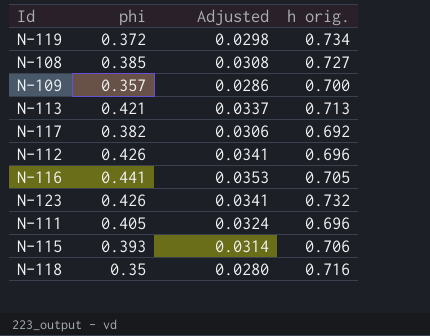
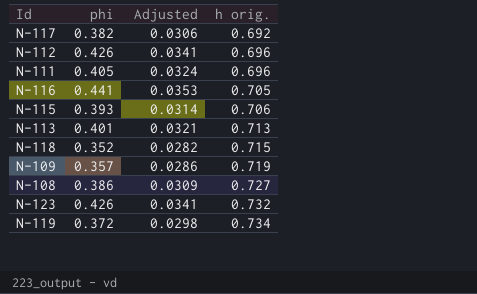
row order: none -> h orig. ascending
N-113 | phi: 0.421 -> 0.401
N-113 | Adjusted: 0.0337 -> 0.0321
N-118 | phi: 0.35 -> 0.352
N-118 | Adjusted: 0.0280 -> 0.0282
N-118 | h orig.: 0.716 -> 0.715
N-109 | h orig.: 0.700 -> 0.719
N-108 | phi: 0.385 -> 0.386
N-108 | Adjusted: 0.0308 -> 0.0309

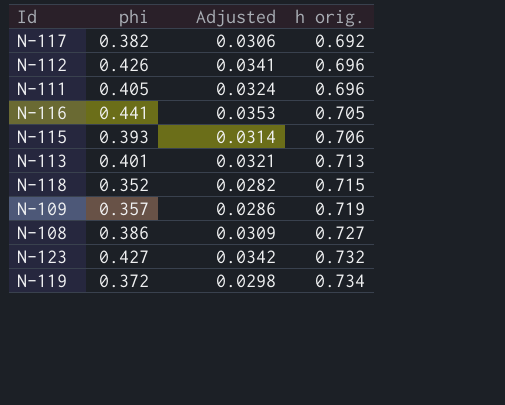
N-123 | phi: 0.426 -> 0.427
N-123 | Adjusted: 0.0341 -> 0.0342

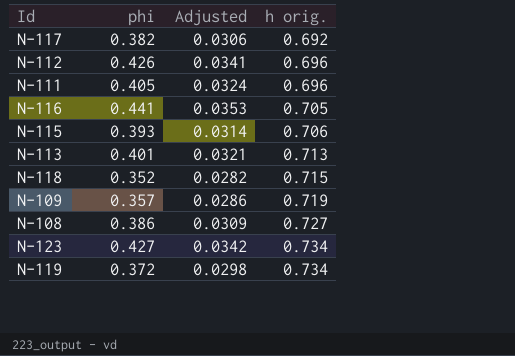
N-123 | h orig.: 0.732 -> 0.734

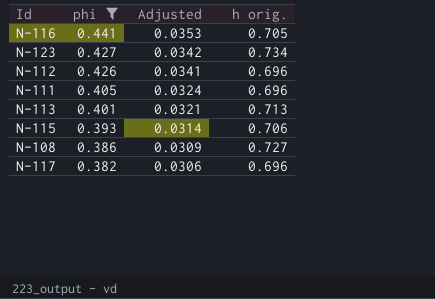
filter: none -> phi >= 0.382
row order: h orig. ascending -> phi descending
N-117 | h orig.: 0.692 -> 0.696

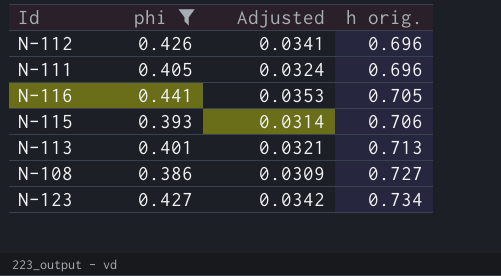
row order: phi descending -> h orig. ascending
row N-117: 0.382 | 0.0306 | 0.696 -> none

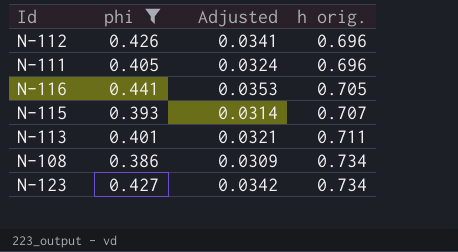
N-115 | h orig.: 0.706 -> 0.707
N-113 | h orig.: 0.713 -> 0.711
N-108 | h orig.: 0.727 -> 0.734

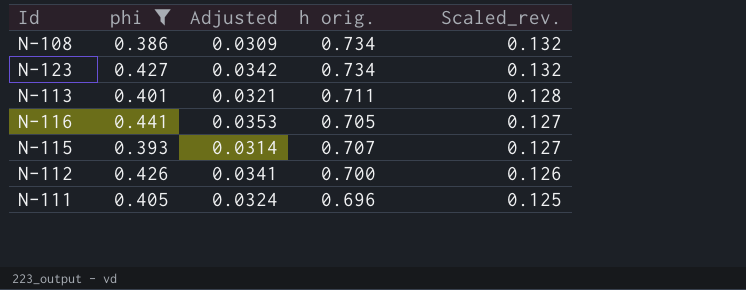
row order: h orig. ascending -> Scaled_rev. descending
column Scaled_rev. | formula: none -> [h orig.] * 0.18
N-112 | h orig.: 0.696 -> 0.700

